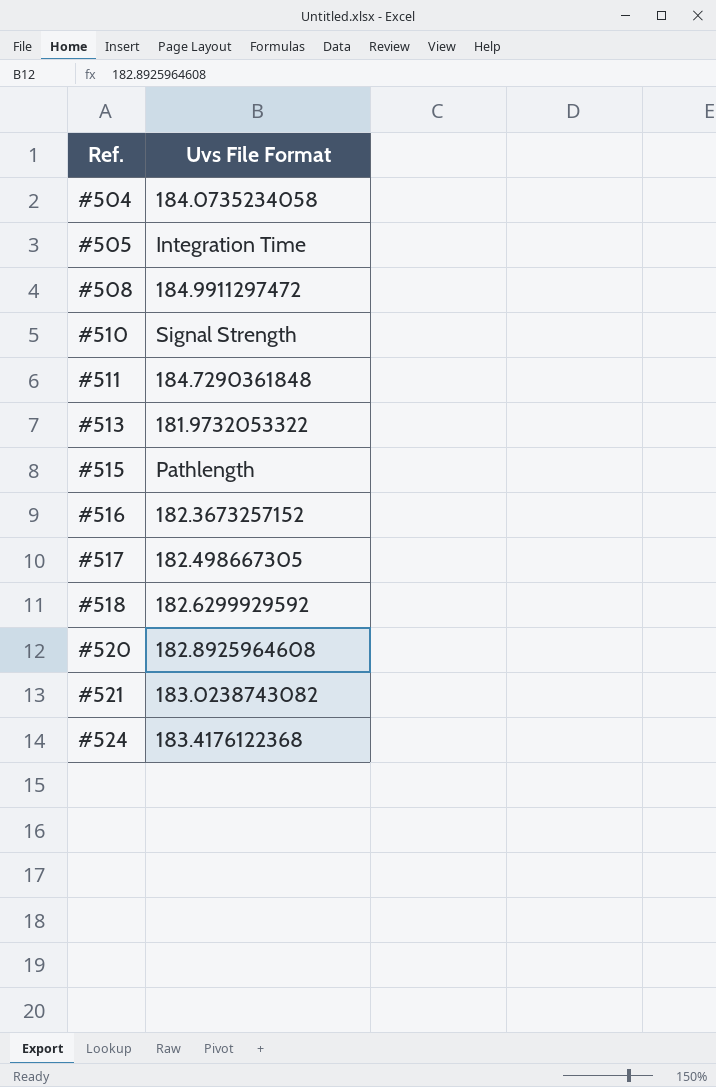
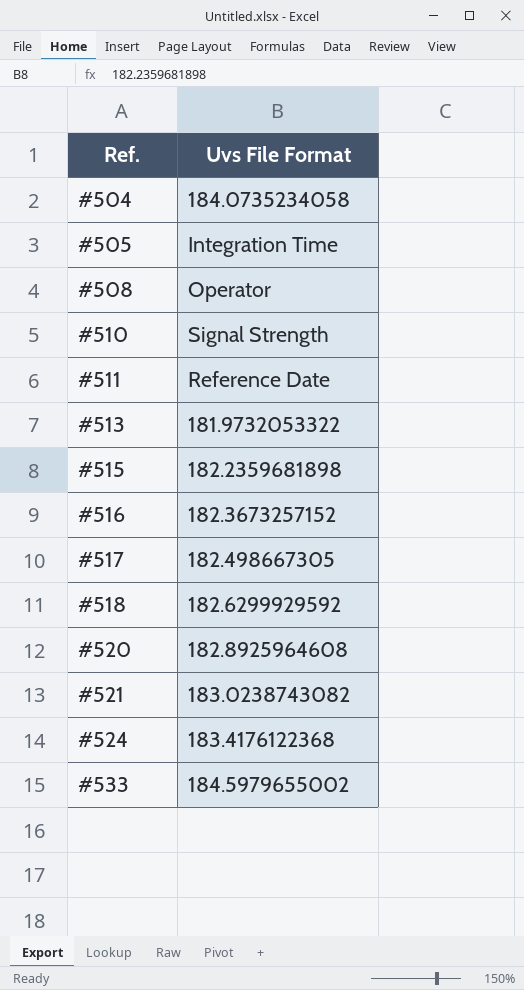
#508 | Uvs File Format: 184.9911297472 -> Operator
#511 | Uvs File Format: 184.7290361848 -> Reference Date
#515 | Uvs File Format: Pathlength -> 182.2359681898
row #533: none -> 184.5979655002

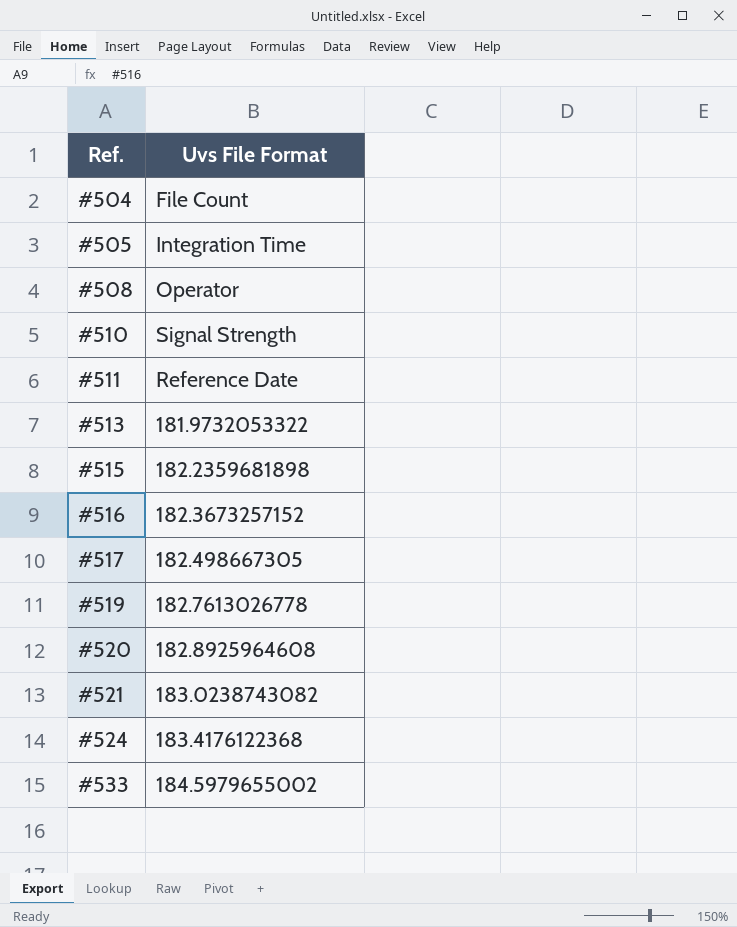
row #518: 182.6299929592 -> none
#504 | Uvs File Format: 184.0735234058 -> File Count
row #519: none -> 182.7613026778

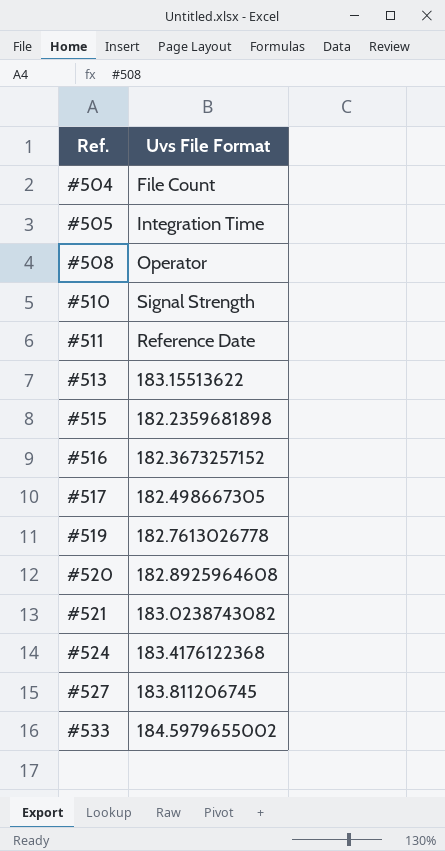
#513 | Uvs File Format: 181.9732053322 -> 183.15513622
row #527: none -> 183.811206745

